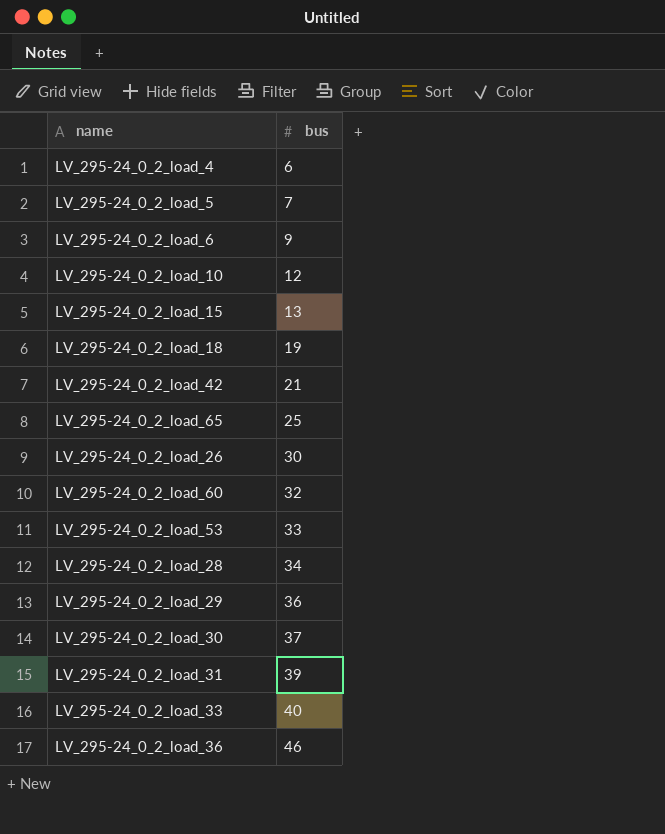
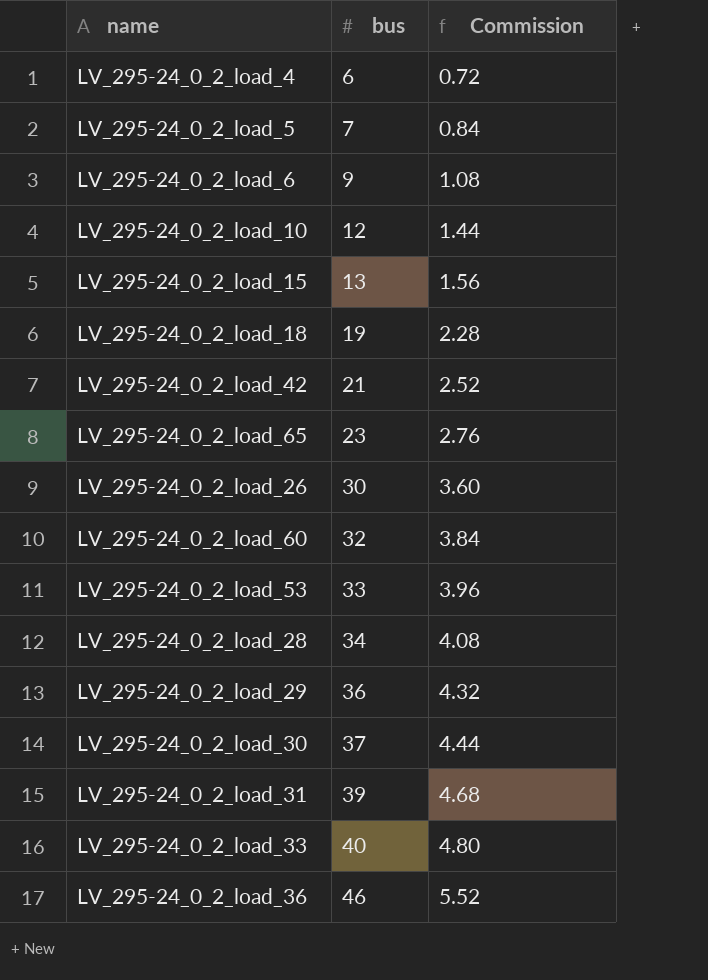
column Commission | formula: none -> [bus] * 0.12
LV_295-24_0_2_load_65 | bus: 25 -> 23

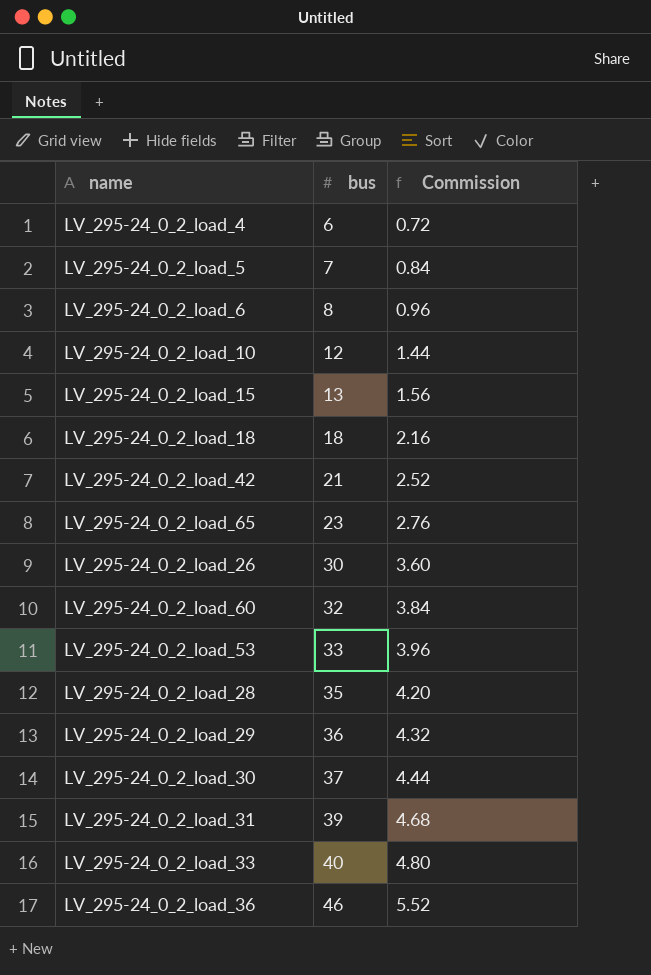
LV_295-24_0_2_load_6 | bus: 9 -> 8
LV_295-24_0_2_load_6 | Commission: 1.08 -> 0.96
LV_295-24_0_2_load_18 | bus: 19 -> 18
LV_295-24_0_2_load_18 | Commission: 2.28 -> 2.16
LV_295-24_0_2_load_28 | bus: 34 -> 35
LV_295-24_0_2_load_28 | Commission: 4.08 -> 4.20

